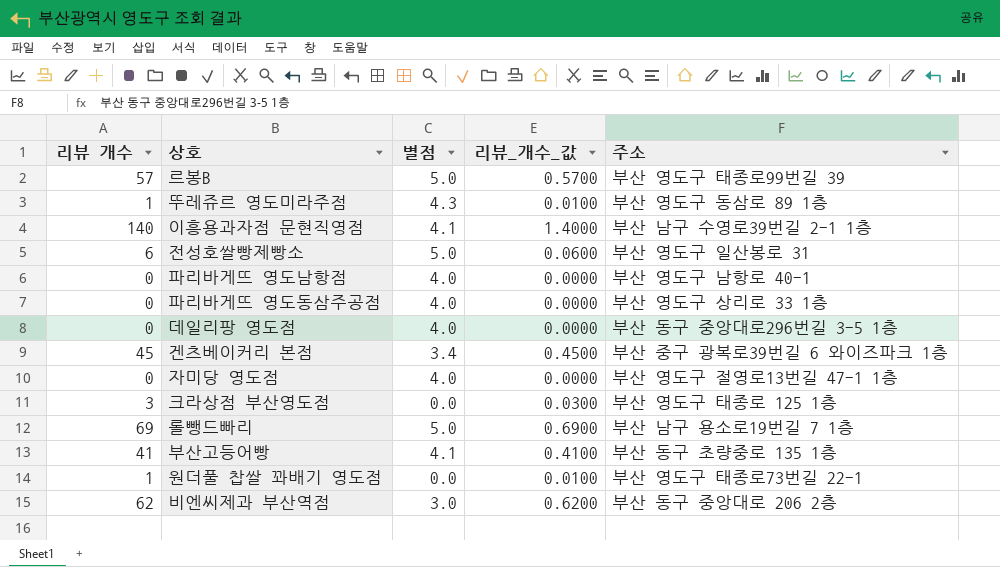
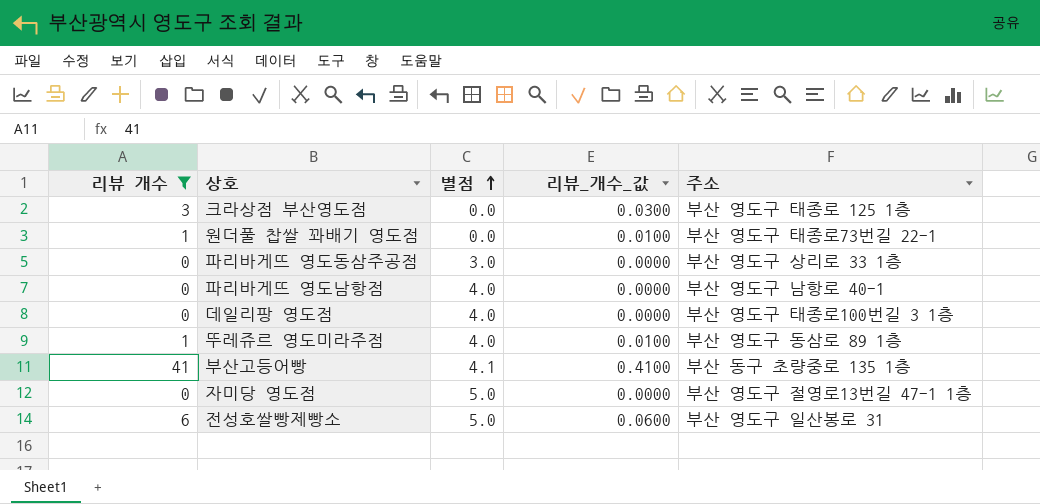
filter: none -> 리뷰 개수 <= 41
row order: none -> 별점 ascending
파리바게뜨 영도동삼주공점 | 별점: 4.0 -> 3.0
데일리팡 영도점 | 주소: 부산 동구 중앙대로296번길 3-5 1층 -> 부산 영도구 태종로100번길 3 1층
뚜레쥬르 영도미라주점 | 별점: 4.3 -> 4.0
자미당 영도점 | 별점: 4.0 -> 5.0

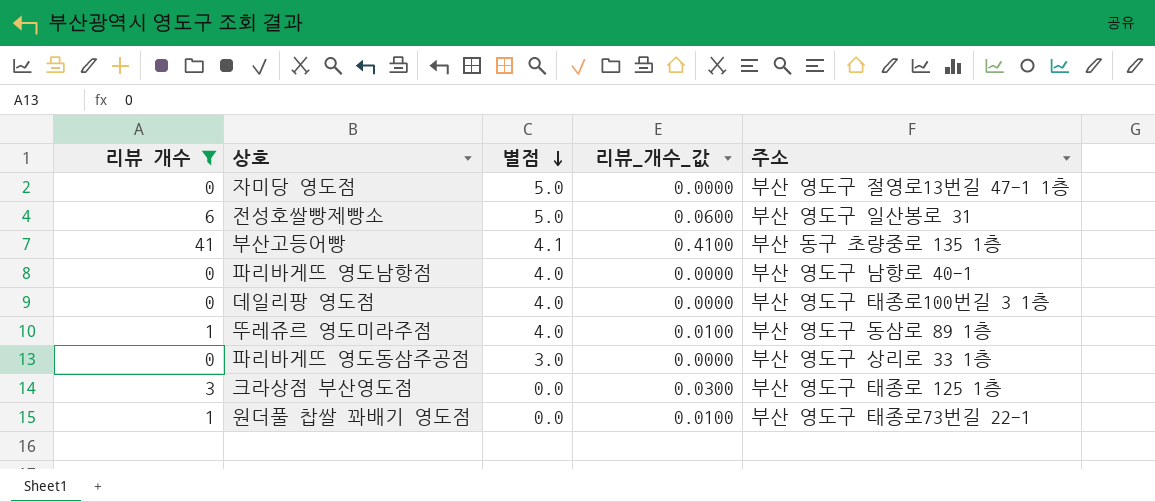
row order: 별점 ascending -> 별점 descending

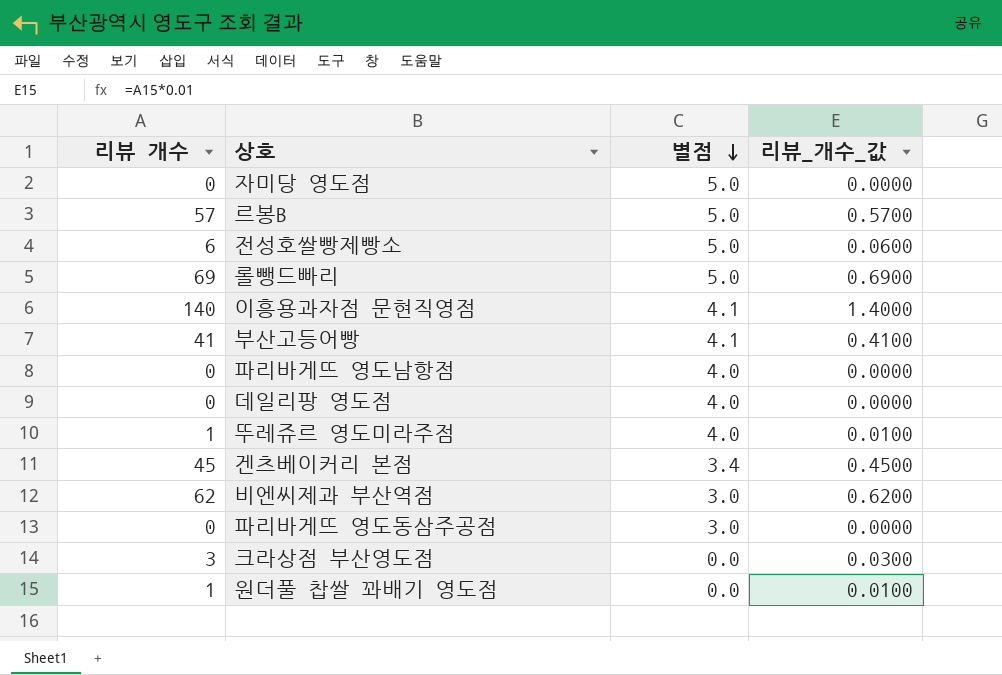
filter: 리뷰 개수 <= 41 -> none
column 주소 | position: 5 -> none

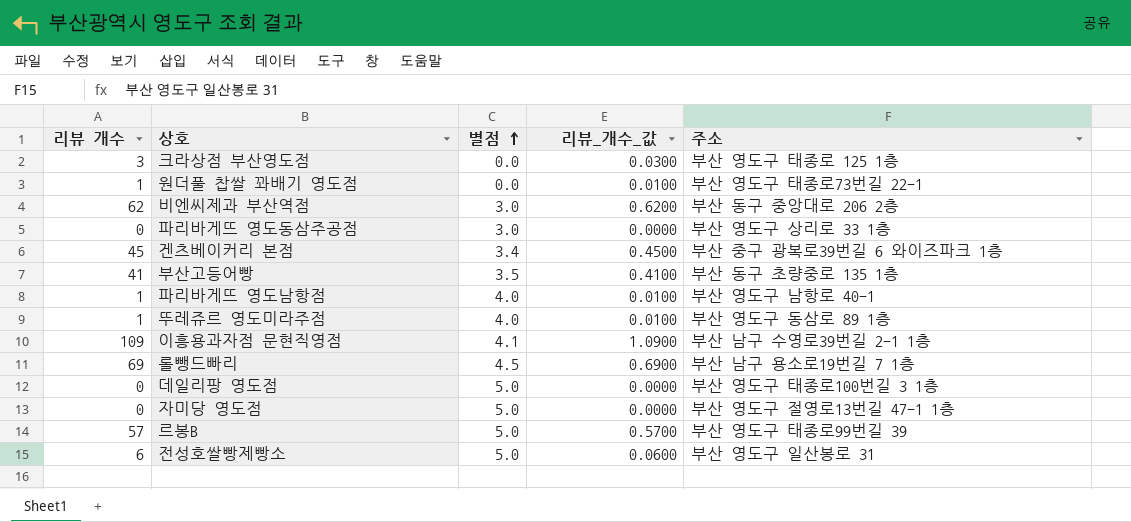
row order: 별점 descending -> 별점 ascending
column 주소 | position: none -> 5
부산고등어빵 | 별점: 4.1 -> 3.5
파리바게뜨 영도남항점 | 리뷰 개수: 0 -> 1
파리바게뜨 영도남항점 | 리뷰_개수_값: 0.0000 -> 0.0100
이흥용과자점 문현직영점 | 리뷰 개수: 140 -> 109
이흥용과자점 문현직영점 | 리뷰_개수_값: 1.4000 -> 1.0900
롤뺑드빠리 | 별점: 5.0 -> 4.5
데일리팡 영도점 | 별점: 4.0 -> 5.0

